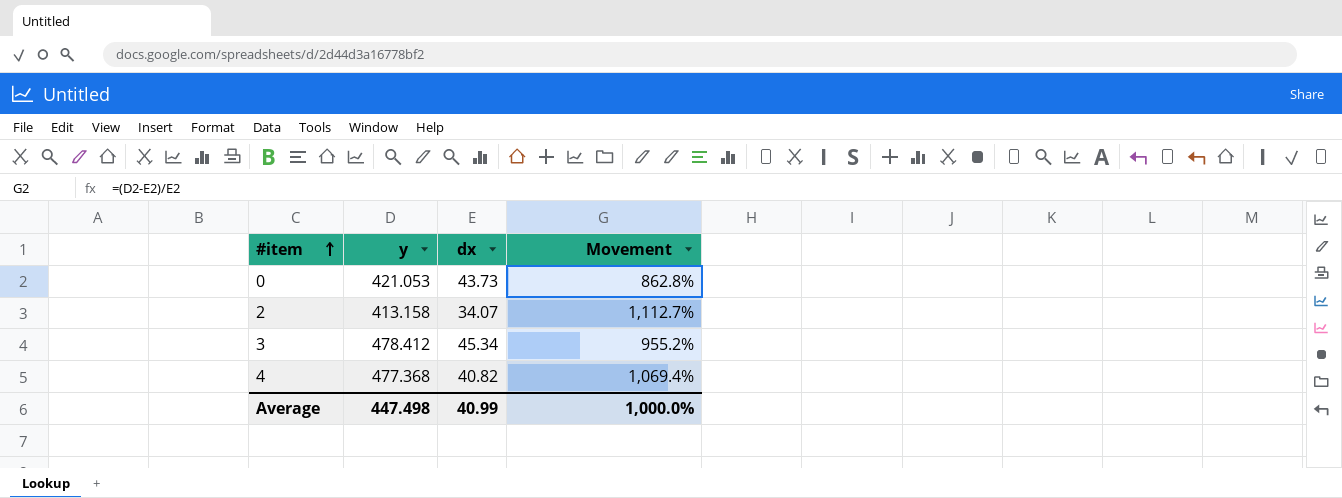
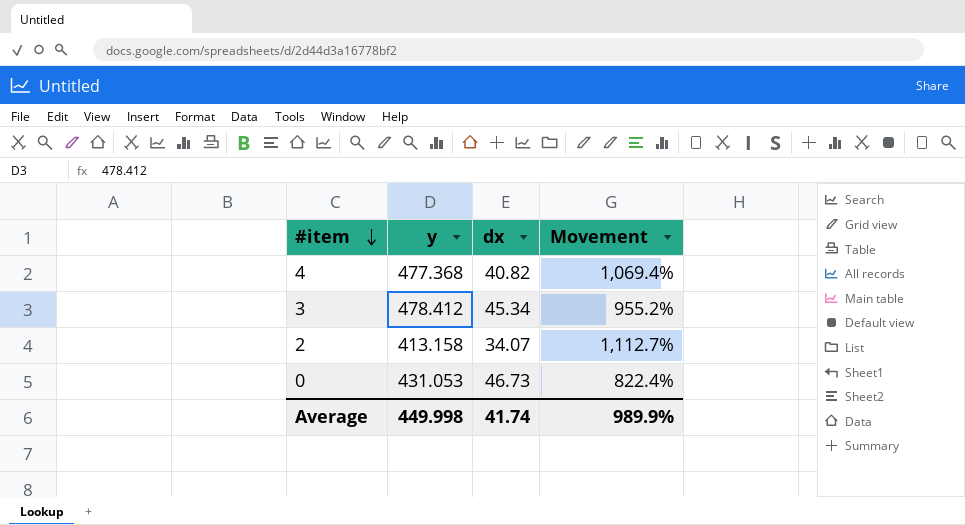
row order: #item ascending -> #item descending
0 | y: 421.053 -> 431.053
0 | dx: 43.73 -> 46.73
0 | Movement: 862.8% -> 822.4%
Average | y: 447.498 -> 449.998
Average | dx: 40.99 -> 41.74
Average | Movement: 1,000.0% -> 989.9%

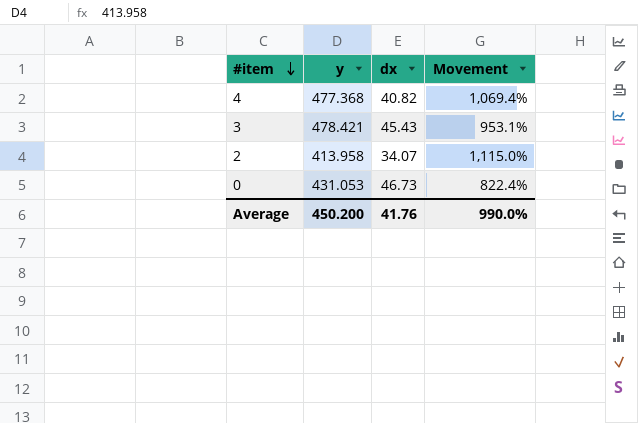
3 | y: 478.412 -> 478.421
3 | dx: 45.34 -> 45.43
3 | Movement: 955.2% -> 953.1%
2 | y: 413.158 -> 413.958
2 | Movement: 1,112.7% -> 1,115.0%
Average | y: 449.998 -> 450.200
Average | dx: 41.74 -> 41.76
Average | Movement: 989.9% -> 990.0%

